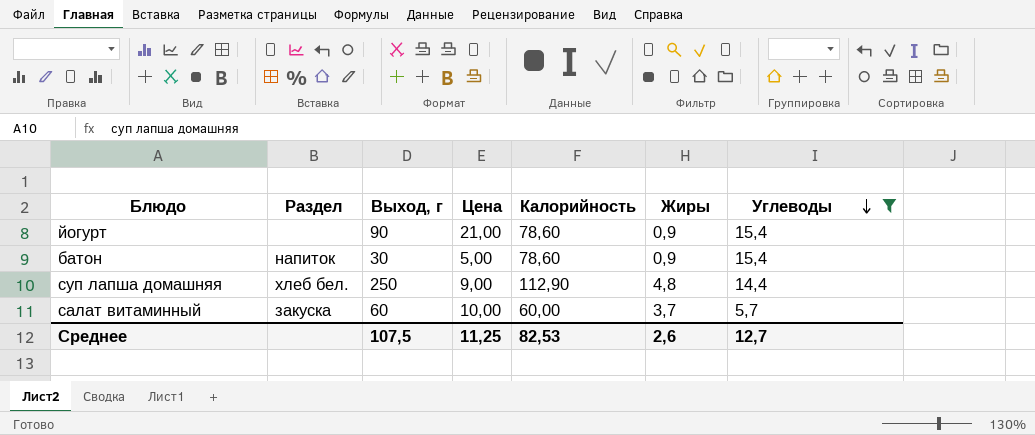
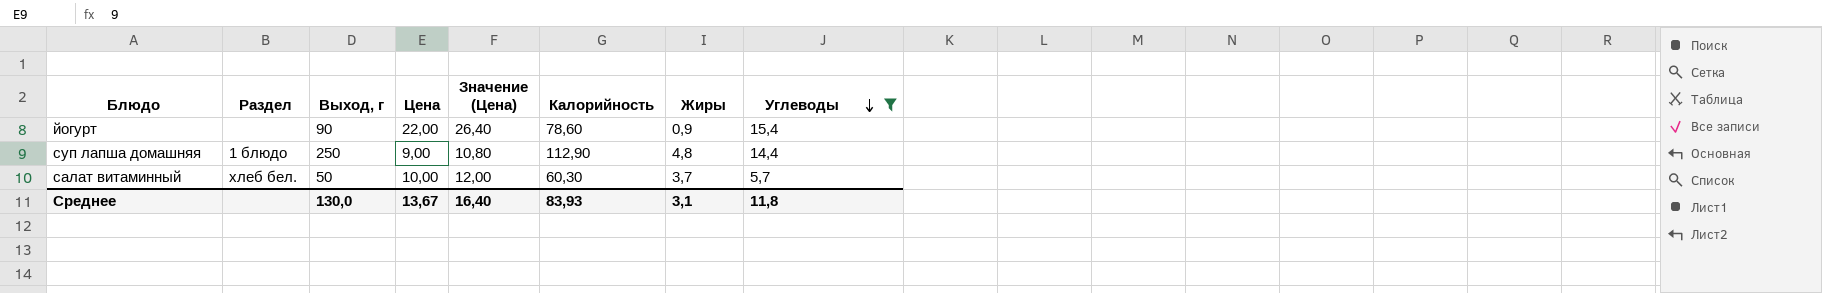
column Значение (Цена) | formula: none -> [Цена] * 1,2
row батон: напиток | 30 | 5,00 | 78,60 | 0,9 | 15,4 -> none
йогурт | Цена: 21,00 -> 22,00
суп лапша домашняя | Раздел: хлеб бел. -> 1 блюдо
салат витаминный | Раздел: закуска -> хлеб бел.
салат витаминный | Выход, г: 60 -> 50
салат витаминный | Калорийность: 60,00 -> 60,30
Среднее | Выход, г: 107,5 -> 130,0
Среднее | Цена: 11,25 -> 13,67
Среднее | Калорийность: 82,53 -> 83,93
Среднее | Жиры: 2,6 -> 3,1
Среднее | Углеводы: 12,7 -> 11,8

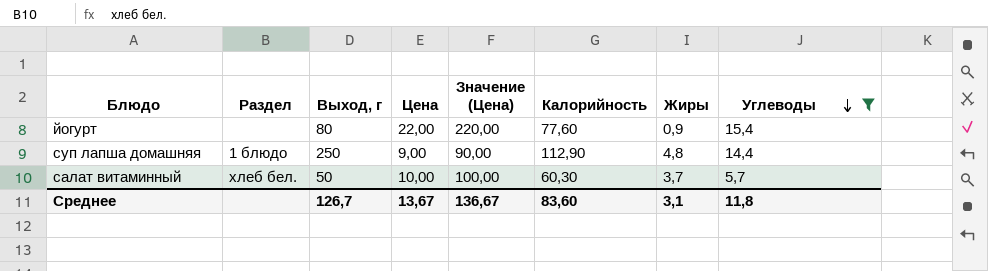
column Значение (Цена) | formula: [Цена] * 1,2 -> [Цена] * 10
йогурт | Выход, г: 90 -> 80
йогурт | Калорийность: 78,60 -> 77,60
Среднее | Выход, г: 130,0 -> 126,7
Среднее | Значение (Цена): 16,40 -> 136,67
Среднее | Калорийность: 83,93 -> 83,60

